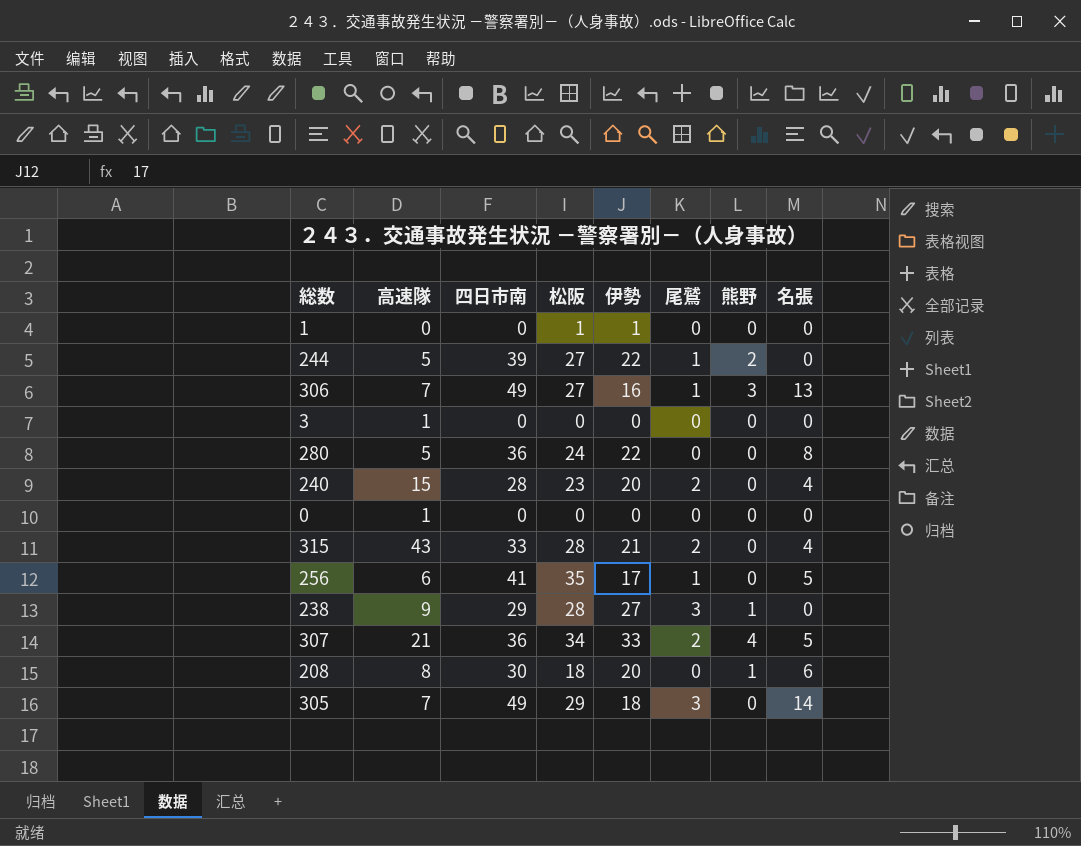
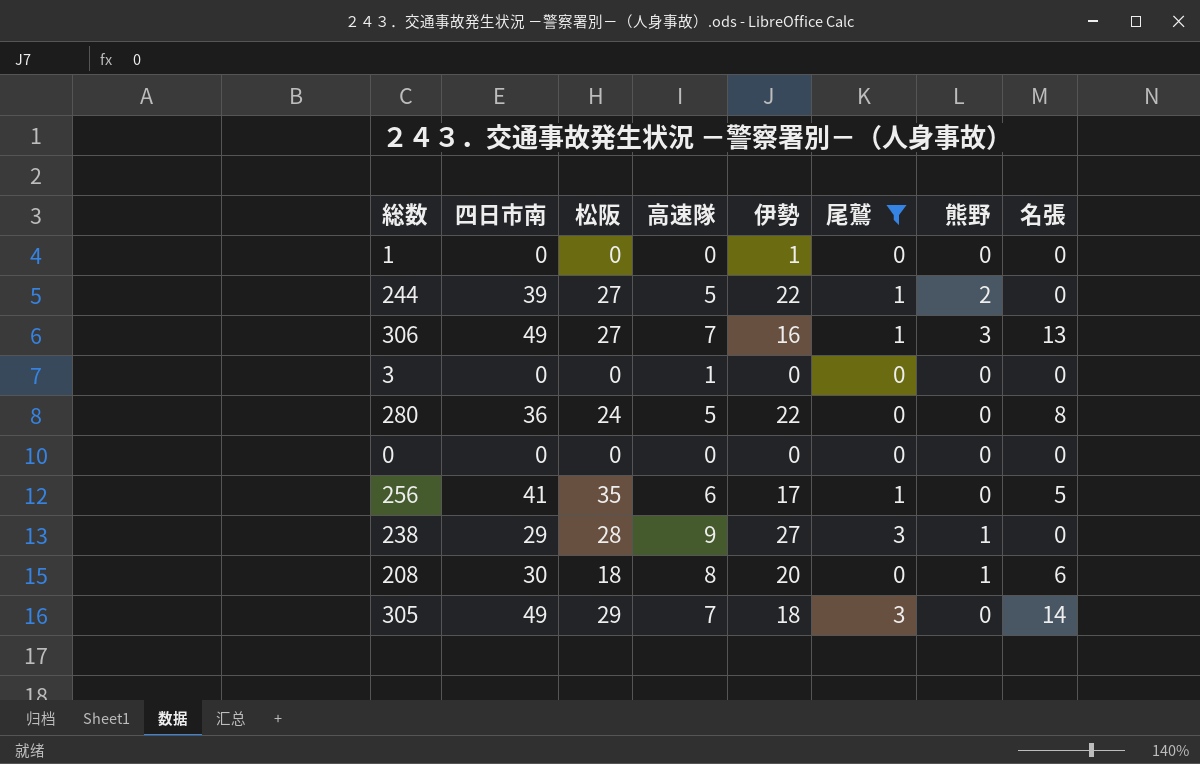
filter: none -> 尾鷲 != 2
column 高速隊 | position: 2 -> 4
1 | 松阪: 1 -> 0
0 | 高速隊: 1 -> 0

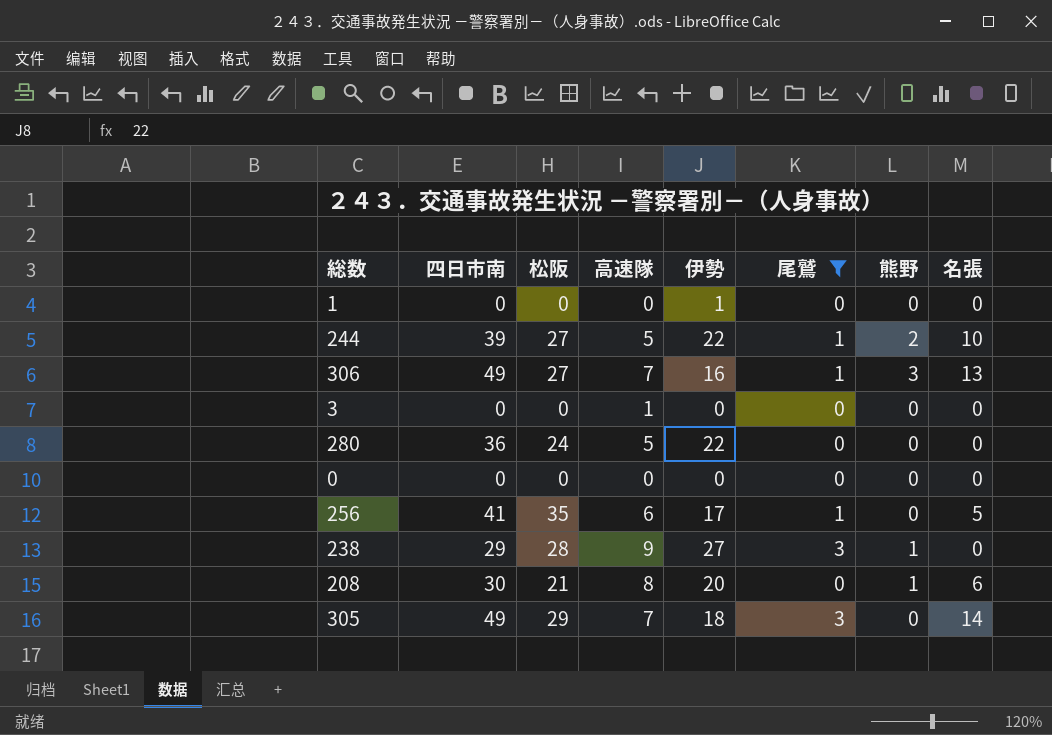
244 | 名張: 0 -> 10
280 | 名張: 8 -> 0
208 | 松阪: 18 -> 21

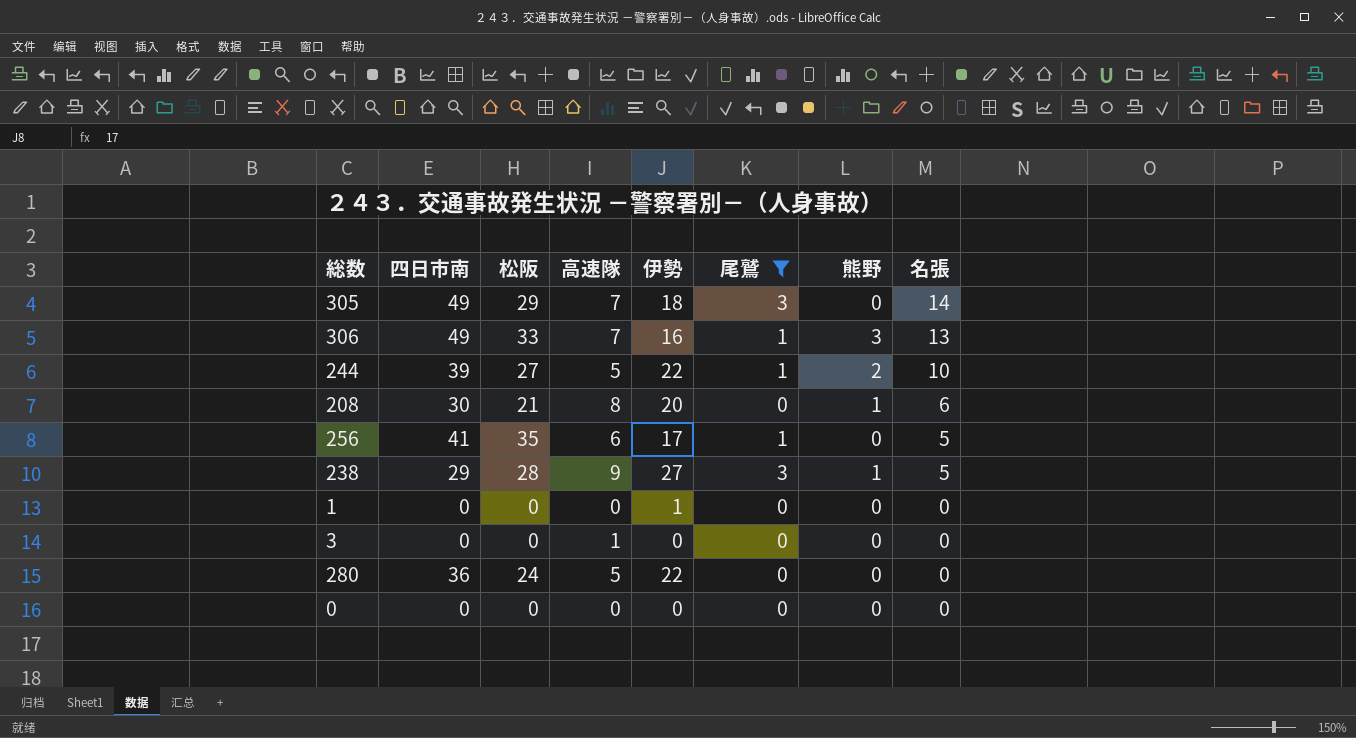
row order: none -> 名張 descending
306 | 松阪: 27 -> 33
238 | 名張: 0 -> 5

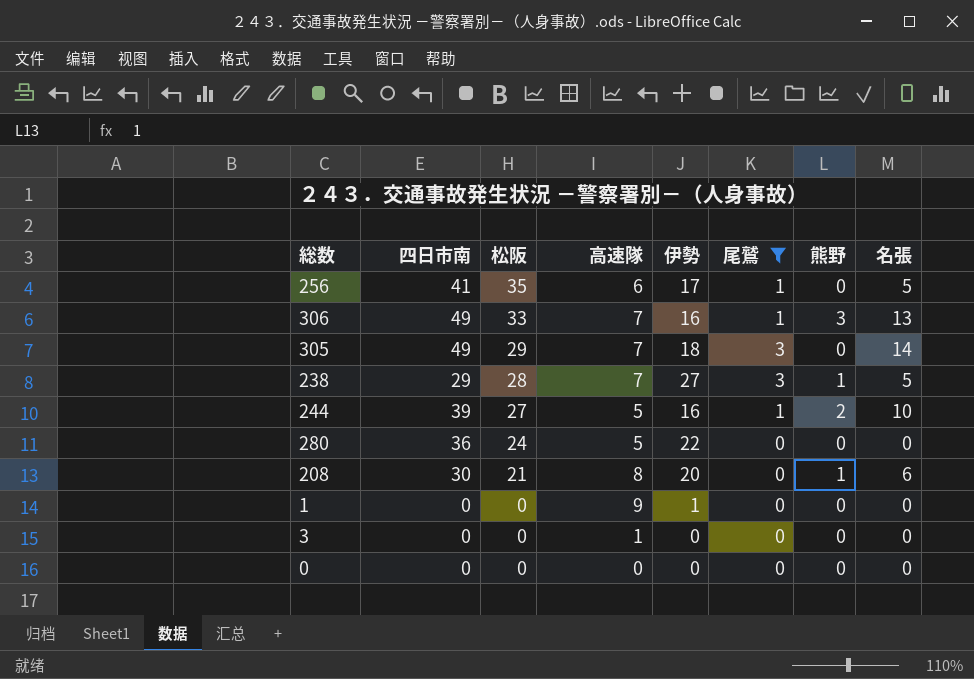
row order: 名張 descending -> 松阪 descending
238 | 高速隊: 9 -> 7
244 | 伊勢: 22 -> 16
1 | 高速隊: 0 -> 9

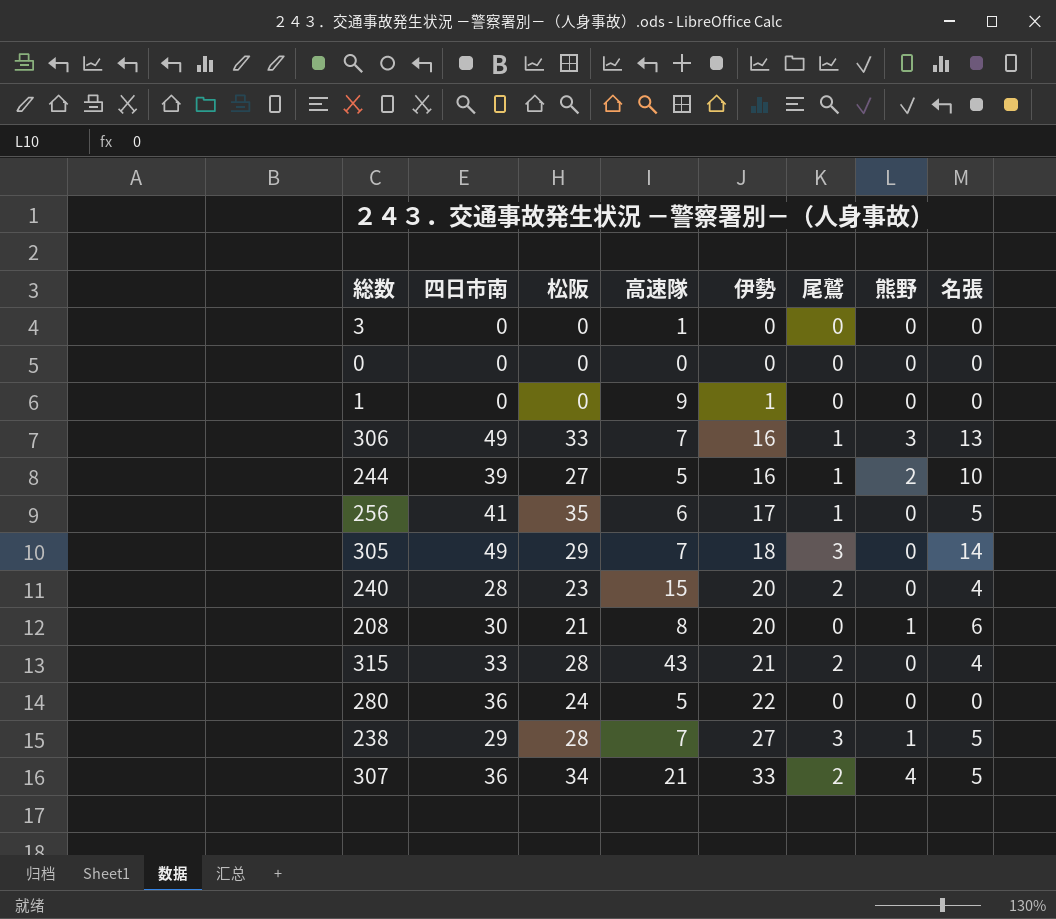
filter: 尾鷲 != 2 -> none
row order: 松阪 descending -> 伊勢 ascending

